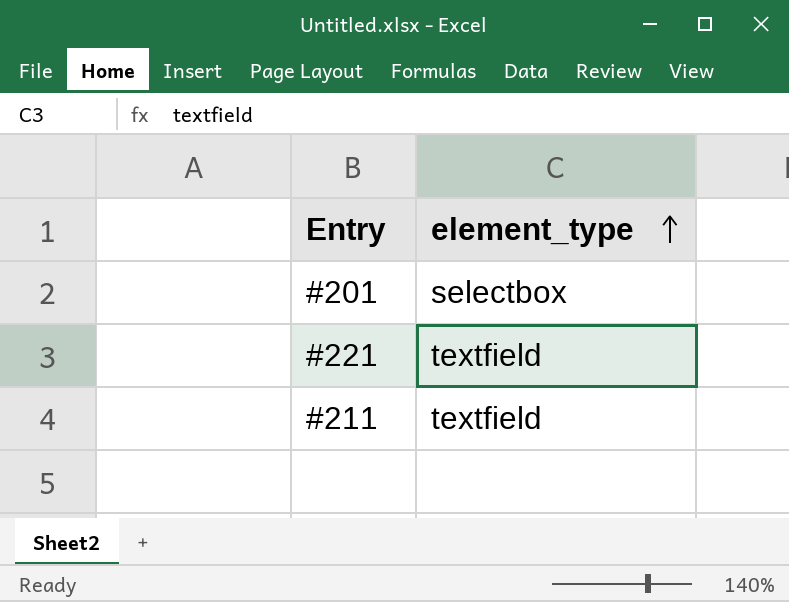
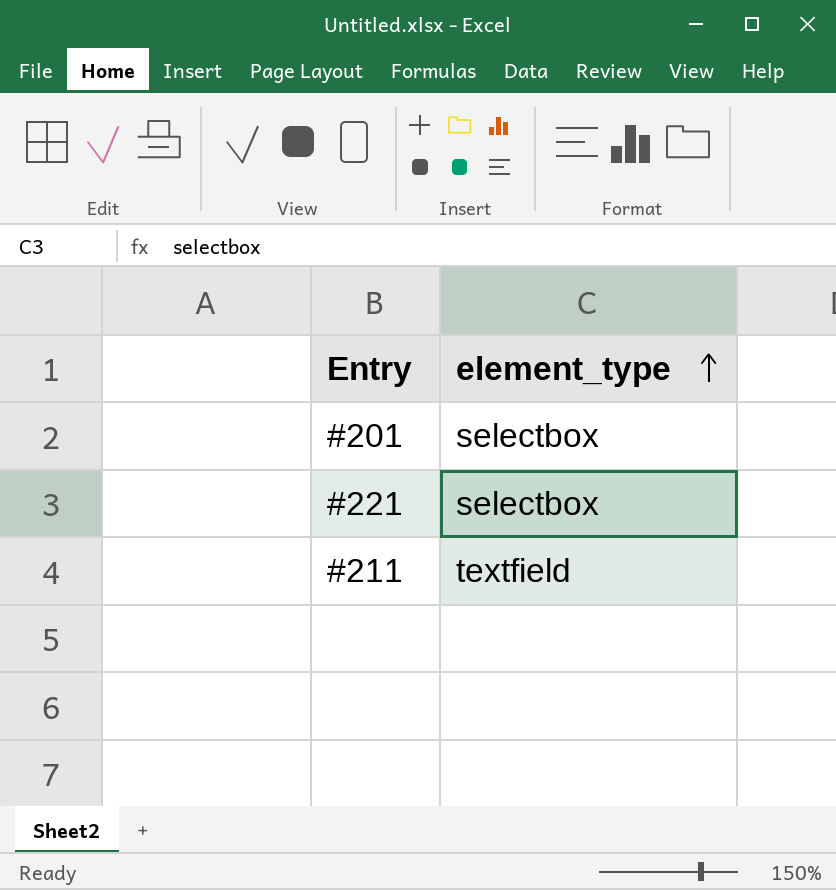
#221 | element_type: textfield -> selectbox

